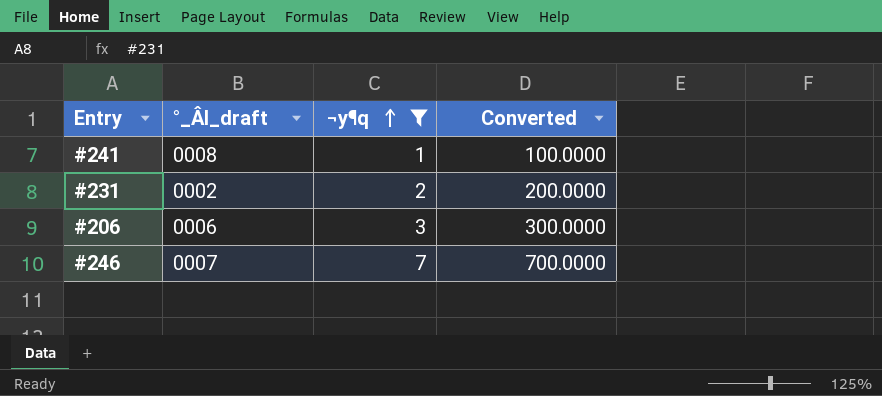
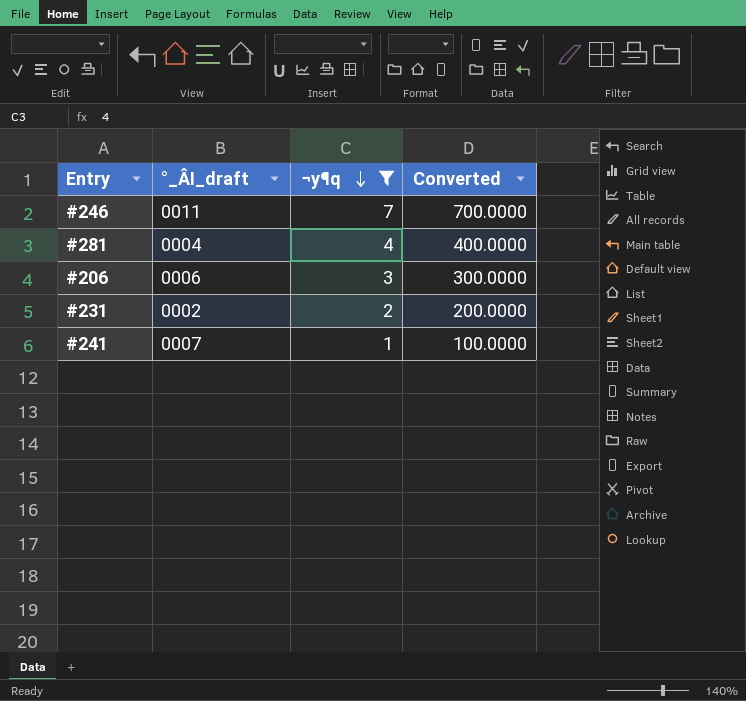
row order: ¬y¶q ascending -> ¬y¶q descending
#246 | °_ÂI_draft: 0007 -> 0011
row #281: none -> 0004 | 4 | 400.0000
#241 | °_ÂI_draft: 0008 -> 0007

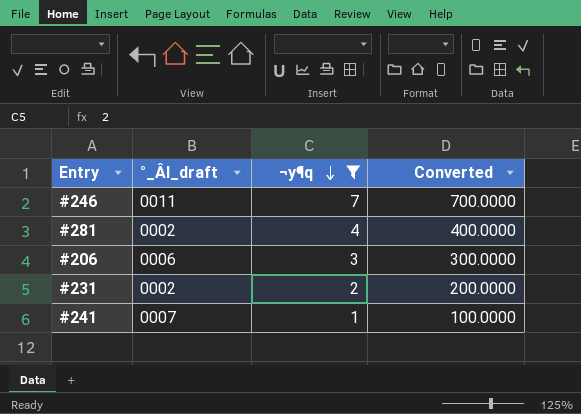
#281 | °_ÂI_draft: 0004 -> 0002

